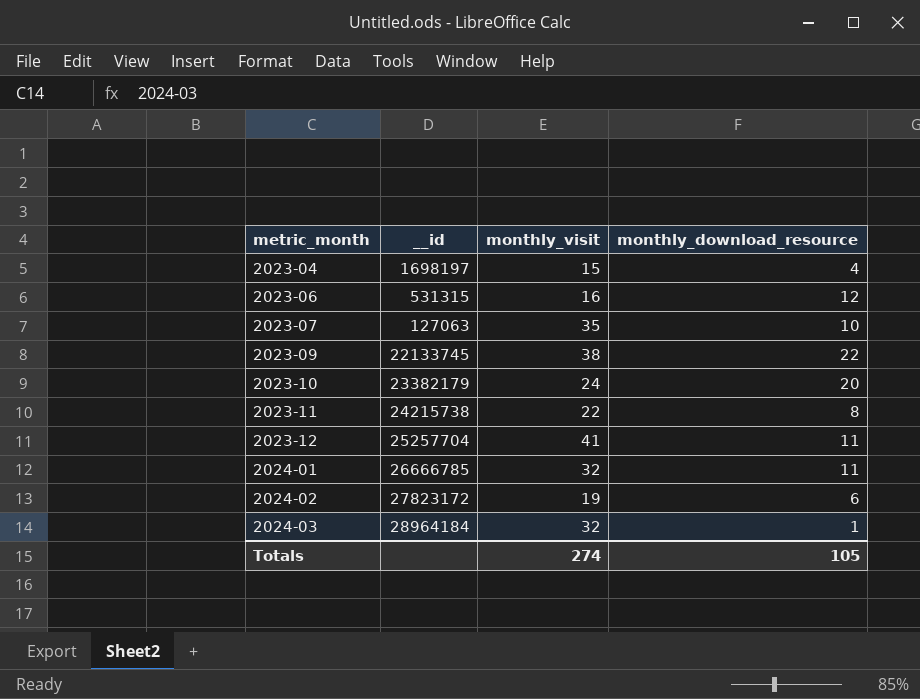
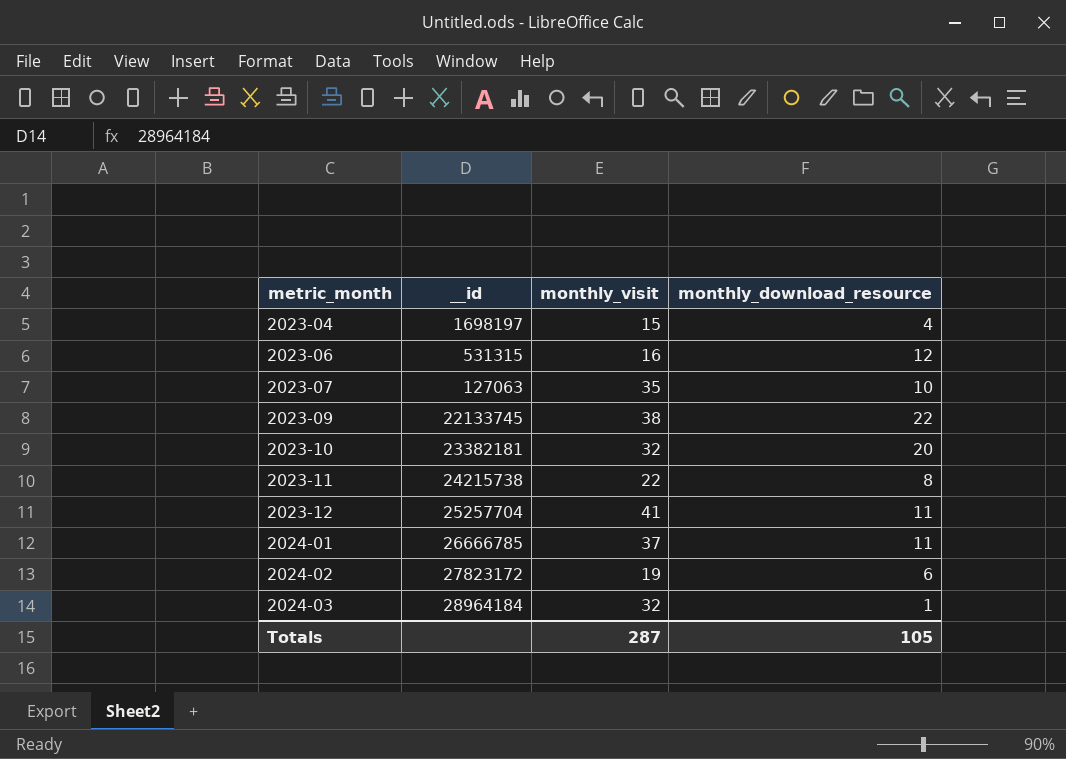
2023-10 | __id: 23382179 -> 23382181
2023-10 | monthly_visit: 24 -> 32
2024-01 | monthly_visit: 32 -> 37
Totals | monthly_visit: 274 -> 287

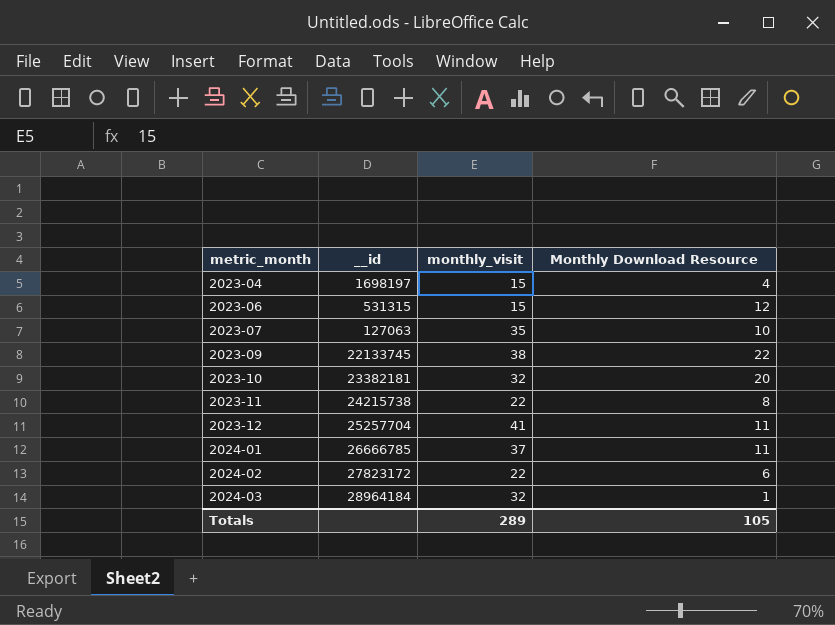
column name: monthly_download_resource -> Monthly Download Resource
2023-06 | monthly_visit: 16 -> 15
2024-02 | monthly_visit: 19 -> 22
Totals | monthly_visit: 287 -> 289

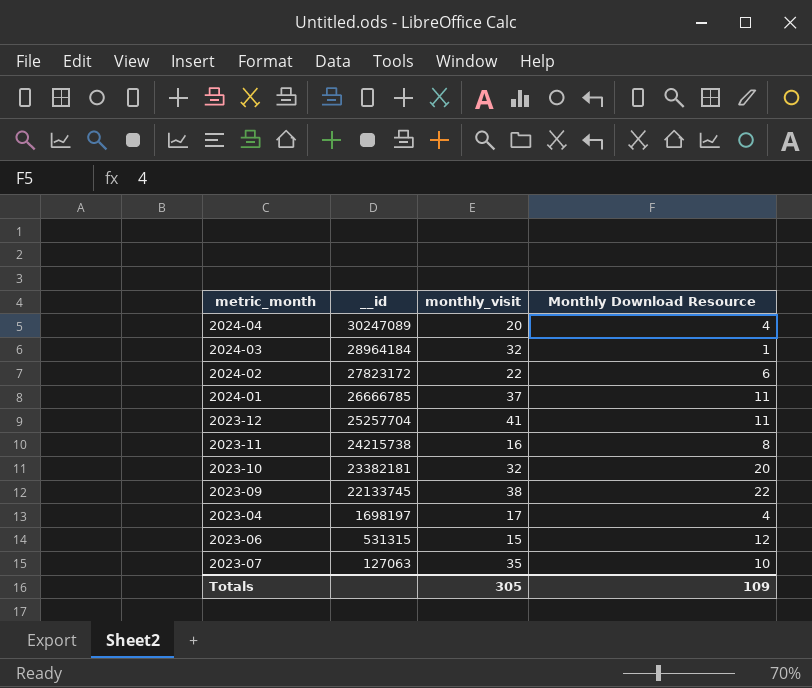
row order: metric_month ascending -> __id descending
row 2024-04: none -> 30247089 | 20 | 4
2023-11 | monthly_visit: 22 -> 16
2023-04 | monthly_visit: 15 -> 17
Totals | monthly_visit: 289 -> 305
Totals | Monthly Download Resource: 105 -> 109

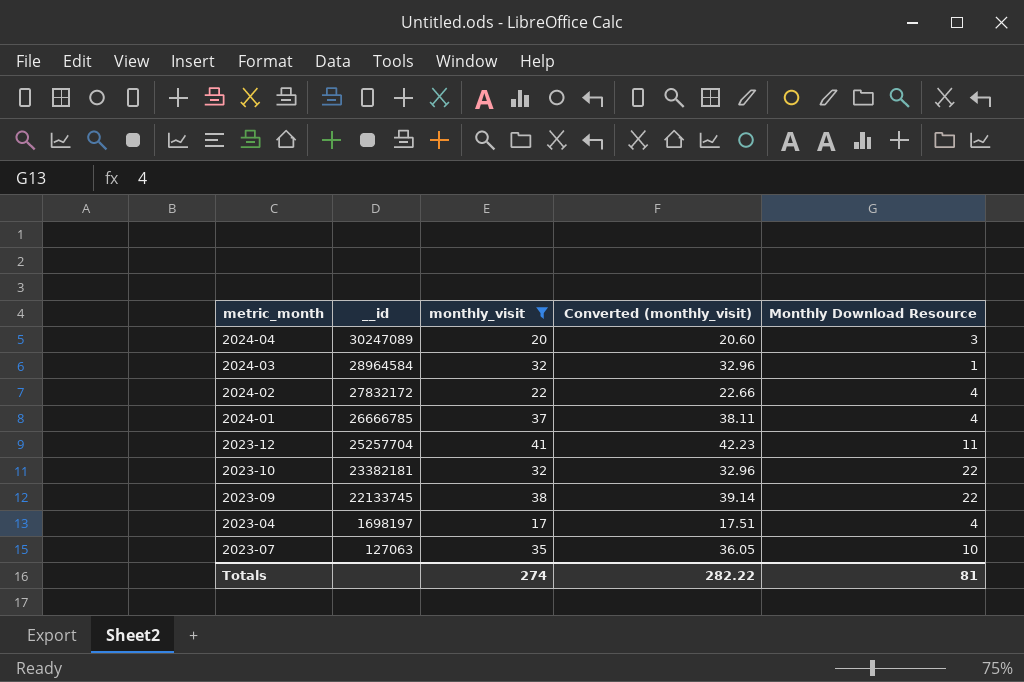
filter: none -> monthly_visit >= 17
column Converted (monthly_visit) | formula: none -> [monthly_visit] * 1.03
2024-04 | Monthly Download Resource: 4 -> 3
2024-03 | __id: 28964184 -> 28964584
2024-02 | __id: 27823172 -> 27832172
2024-02 | Monthly Download Resource: 6 -> 4
2024-01 | Monthly Download Resource: 11 -> 4
2023-10 | Monthly Download Resource: 20 -> 22
Totals | monthly_visit: 305 -> 274
Totals | Monthly Download Resource: 109 -> 81

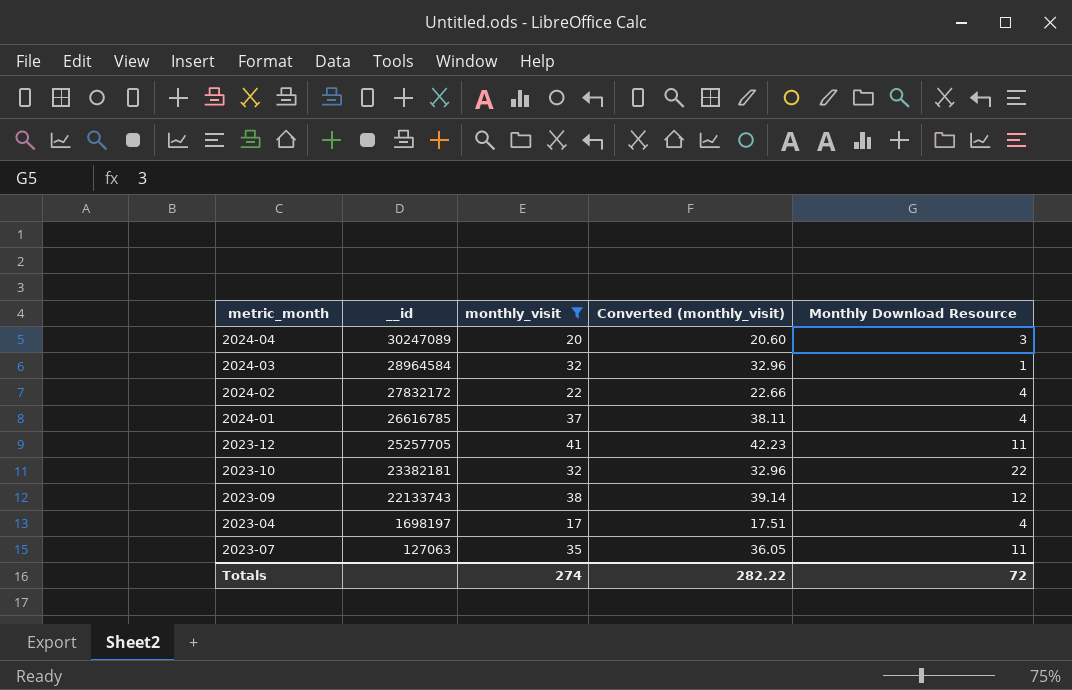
2024-01 | __id: 26666785 -> 26616785
2023-12 | __id: 25257704 -> 25257705
2023-09 | __id: 22133745 -> 22133743
2023-09 | Monthly Download Resource: 22 -> 12
2023-07 | Monthly Download Resource: 10 -> 11
Totals | Monthly Download Resource: 81 -> 72

